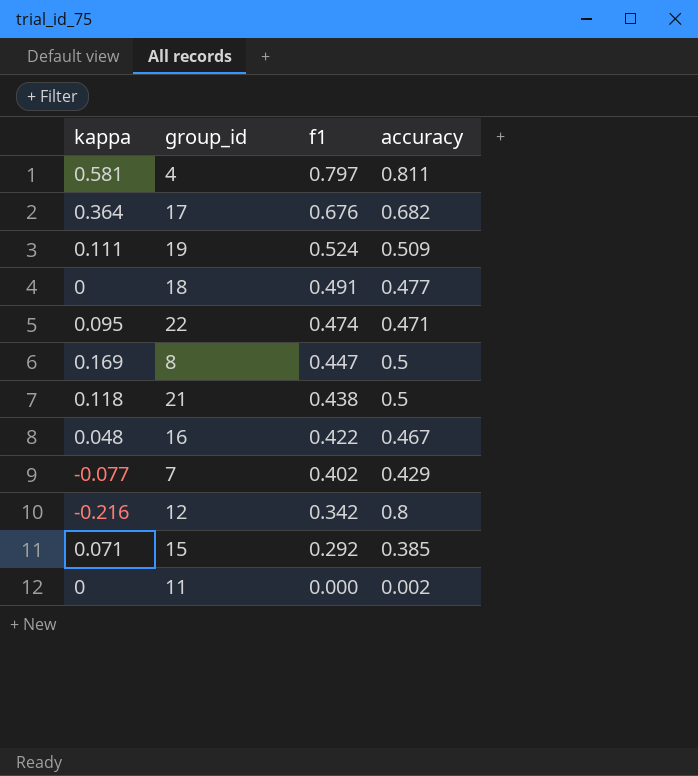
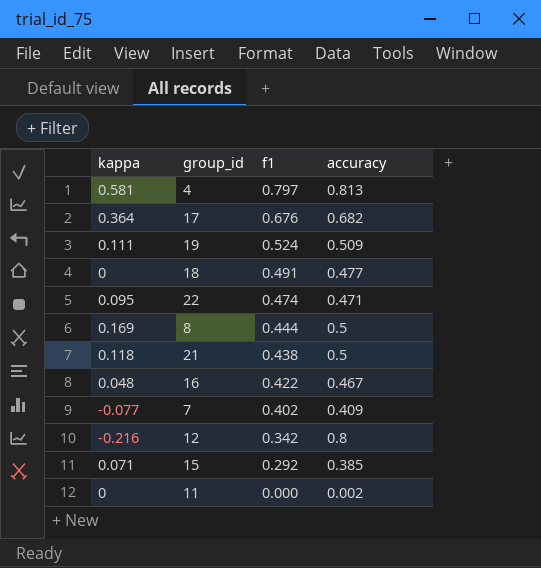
4 | accuracy: 0.811 -> 0.813
8 | f1: 0.447 -> 0.444
7 | accuracy: 0.429 -> 0.409

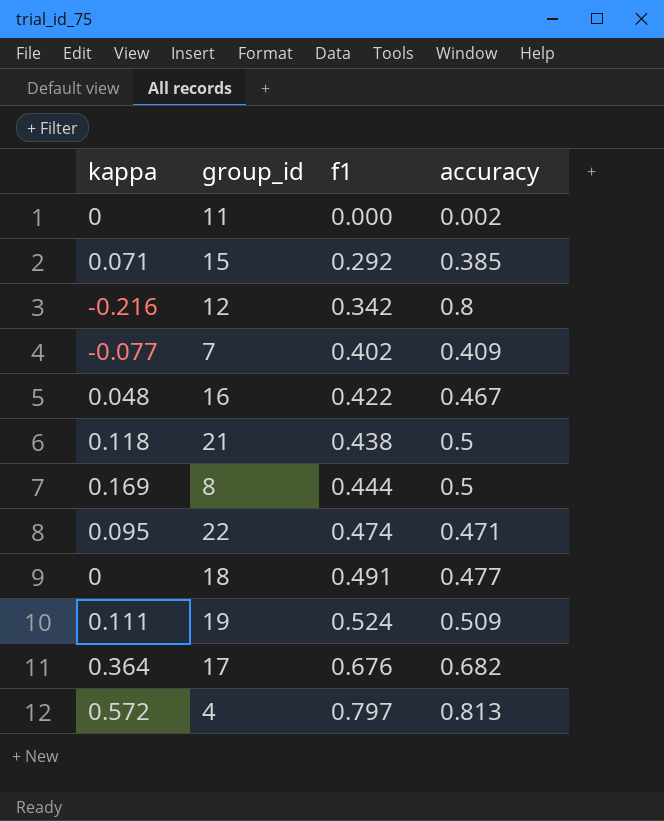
row order: f1 descending -> f1 ascending
4 | kappa: 0.581 -> 0.572

